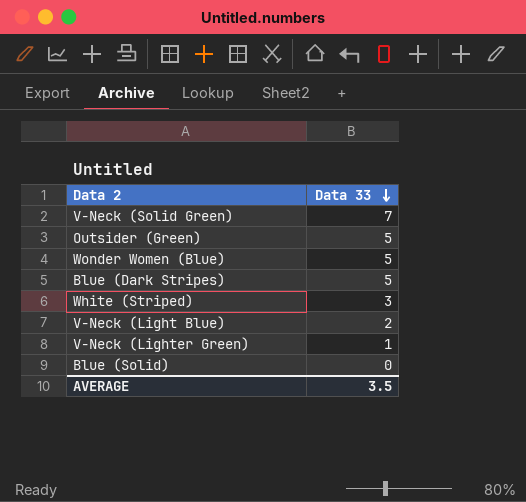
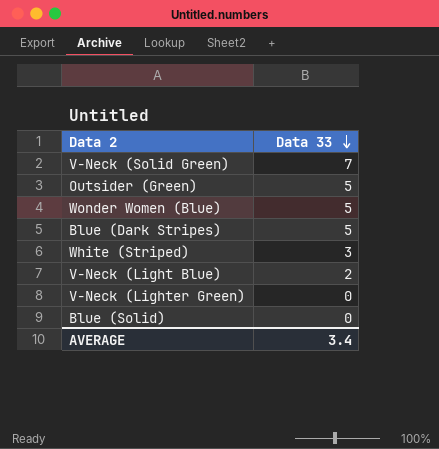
V-Neck (Lighter Green) | Data 33: 1 -> 0
AVERAGE | Data 33: 3.5 -> 3.4

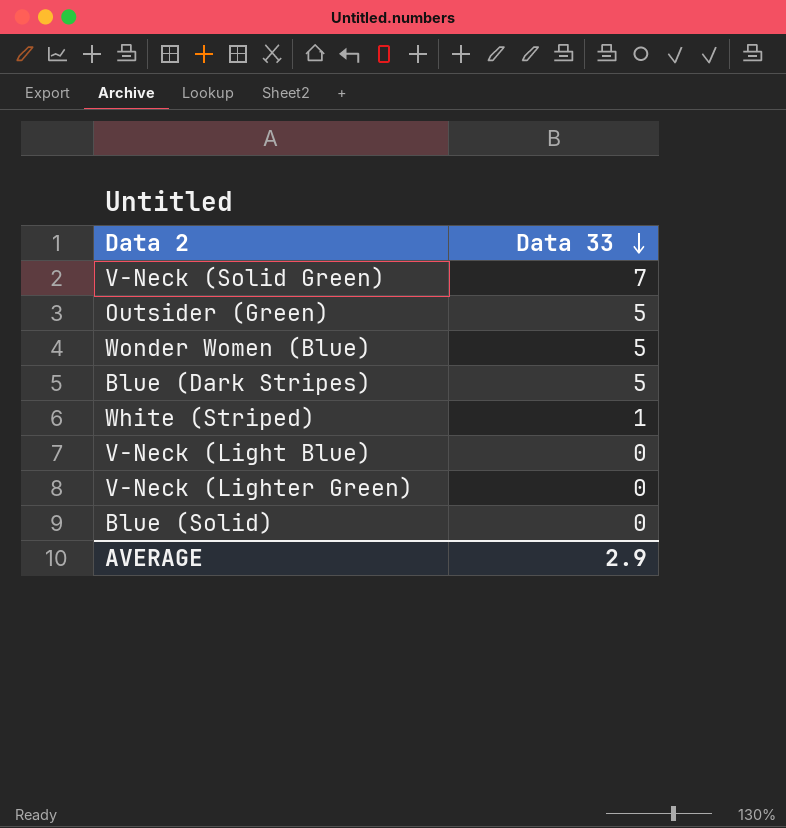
White (Striped) | Data 33: 3 -> 1
V-Neck (Light Blue) | Data 33: 2 -> 0
AVERAGE | Data 33: 3.4 -> 2.9

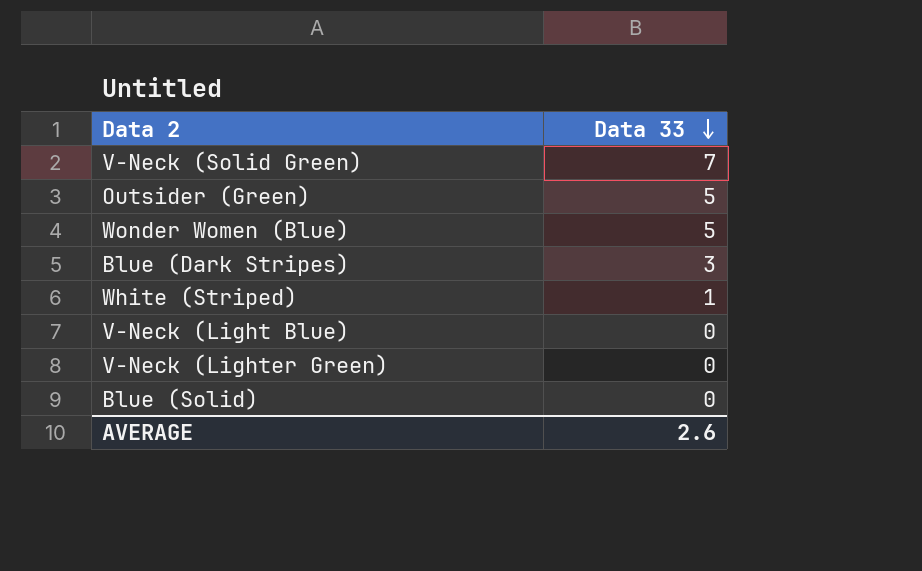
Blue (Dark Stripes) | Data 33: 5 -> 3
AVERAGE | Data 33: 2.9 -> 2.6

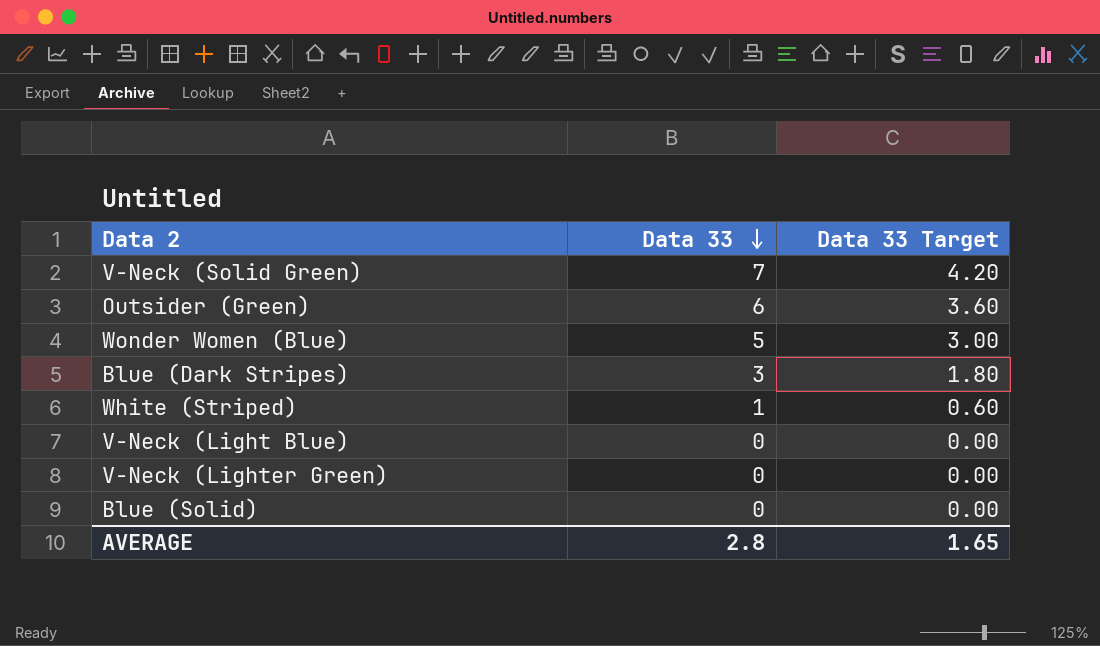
column Data 33 Target | formula: none -> [Data 33] * 0.6
Outsider (Green) | Data 33: 5 -> 6
AVERAGE | Data 33: 2.6 -> 2.8

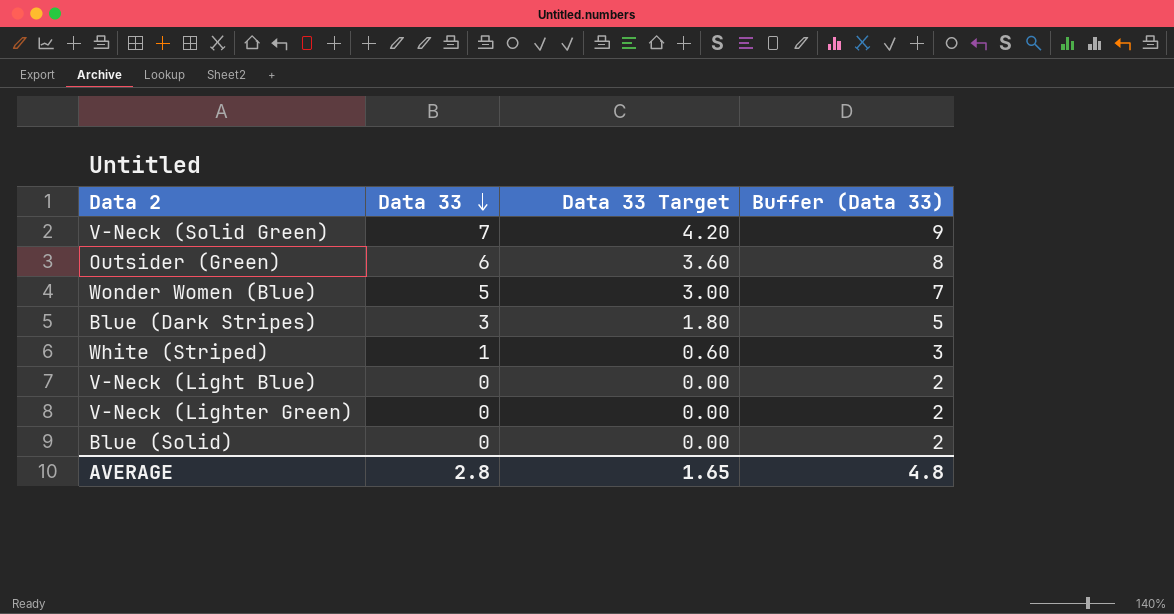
column Buffer (Data 33) | formula: none -> [Data 33] + 2

